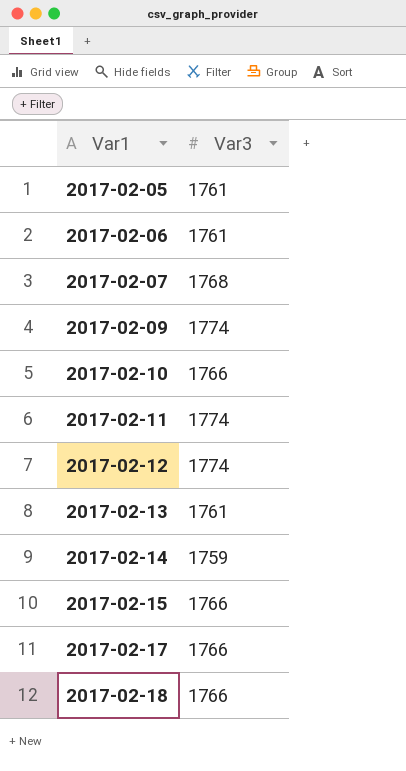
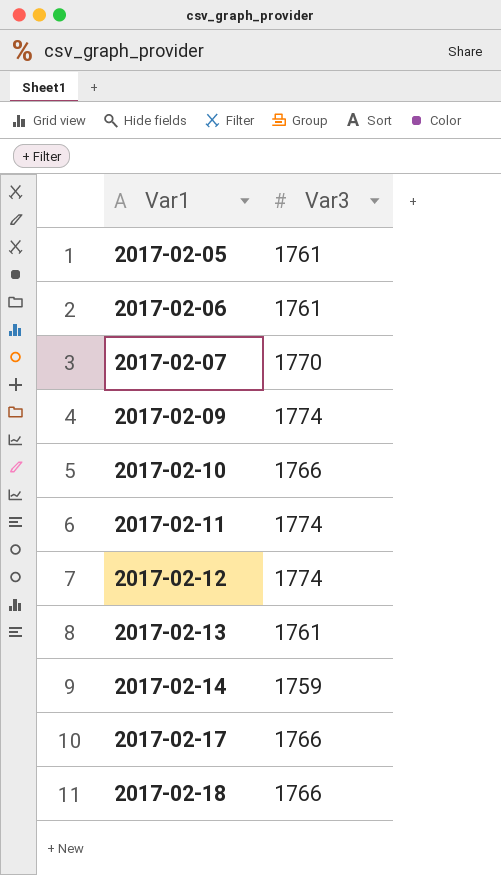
row 2017-02-15: 1766 -> none
2017-02-07 | Var3: 1768 -> 1770

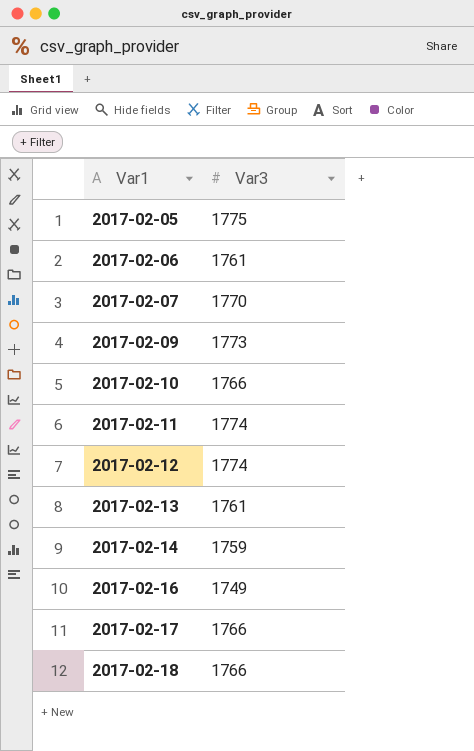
2017-02-05 | Var3: 1761 -> 1775
2017-02-09 | Var3: 1774 -> 1773
row 2017-02-16: none -> 1749

